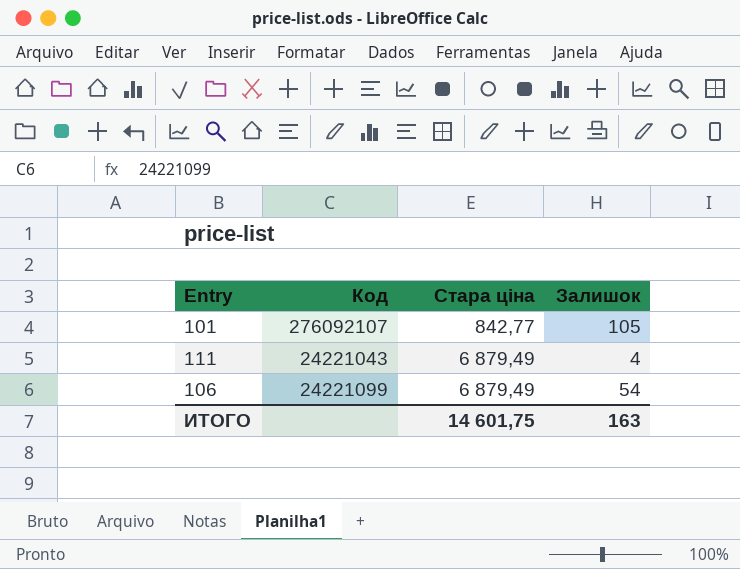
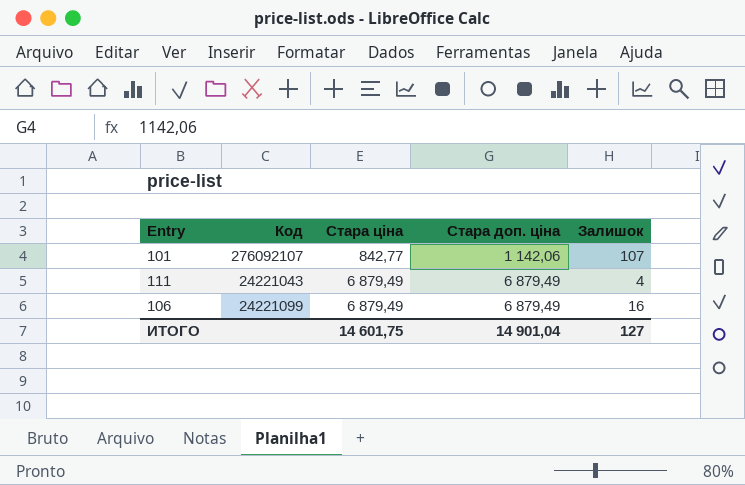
column Стара доп. ціна | position: none -> 4
101 | Залишок: 105 -> 107
106 | Залишок: 54 -> 16
ИТОГО | Залишок: 163 -> 127

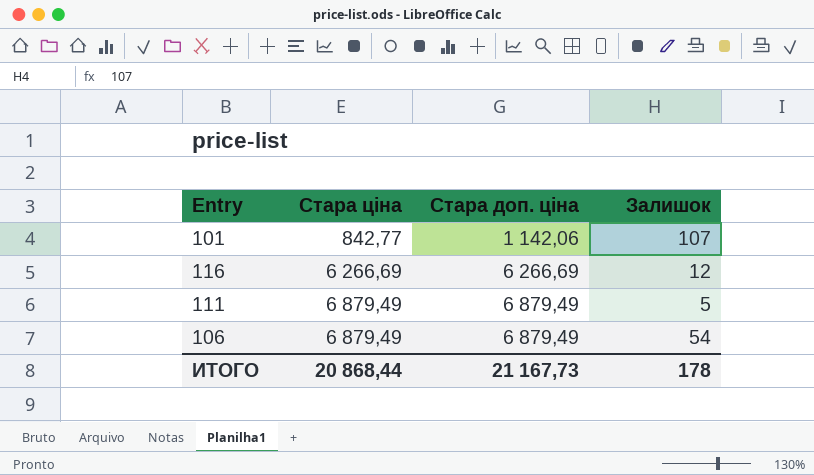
column Код | position: 2 -> none
row 116: none -> 6 266,69 | 6 266,69 | 12
111 | Залишок: 4 -> 5
106 | Залишок: 16 -> 54
ИТОГО | Стара ціна: 14 601,75 -> 20 868,44
ИТОГО | Стара доп. ціна: 14 901,04 -> 21 167,73
ИТОГО | Залишок: 127 -> 178

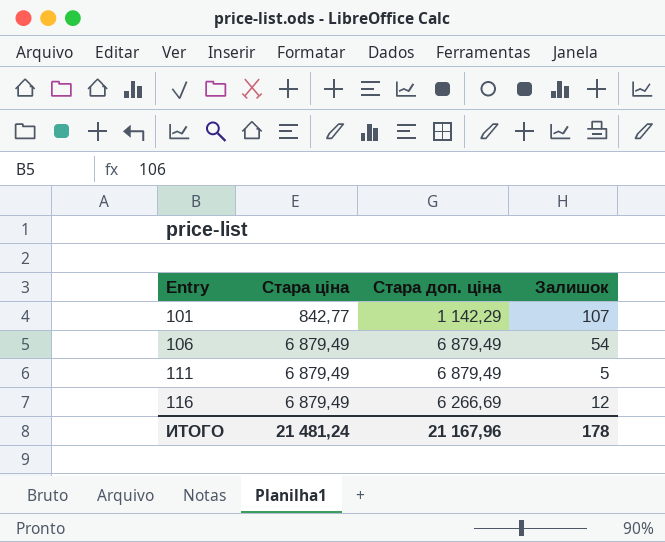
row order: Стара ціна ascending -> Entry ascending
101 | Стара доп. ціна: 1 142,06 -> 1 142,29
116 | Стара ціна: 6 266,69 -> 6 879,49
ИТОГО | Стара ціна: 20 868,44 -> 21 481,24
ИТОГО | Стара доп. ціна: 21 167,73 -> 21 167,96

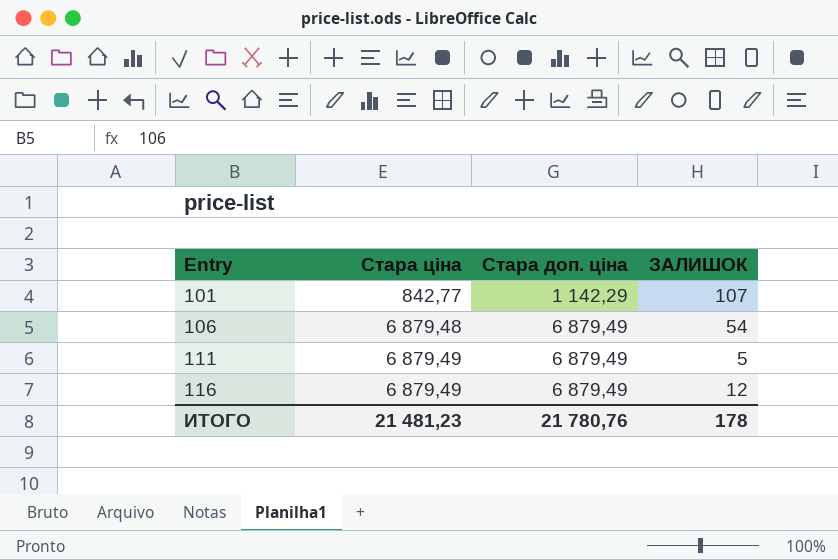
column name: Залишок -> ЗАЛИШОК
106 | Стара ціна: 6 879,49 -> 6 879,48
116 | Стара доп. ціна: 6 266,69 -> 6 879,49
ИТОГО | Стара ціна: 21 481,24 -> 21 481,23
ИТОГО | Стара доп. ціна: 21 167,96 -> 21 780,76

